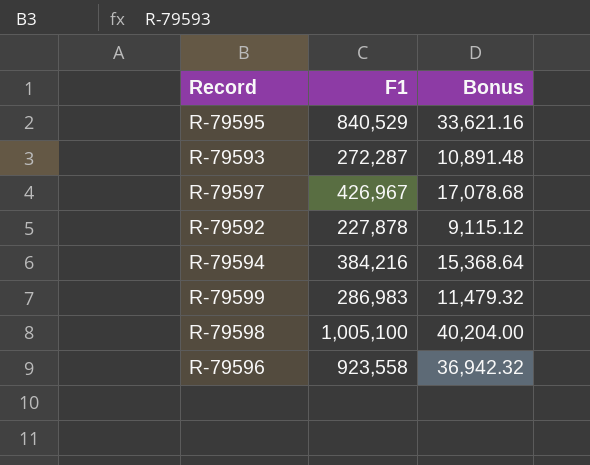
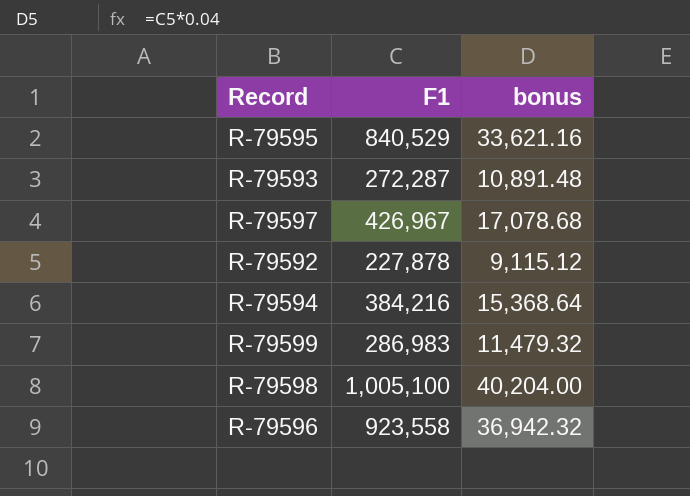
column name: Bonus -> bonus

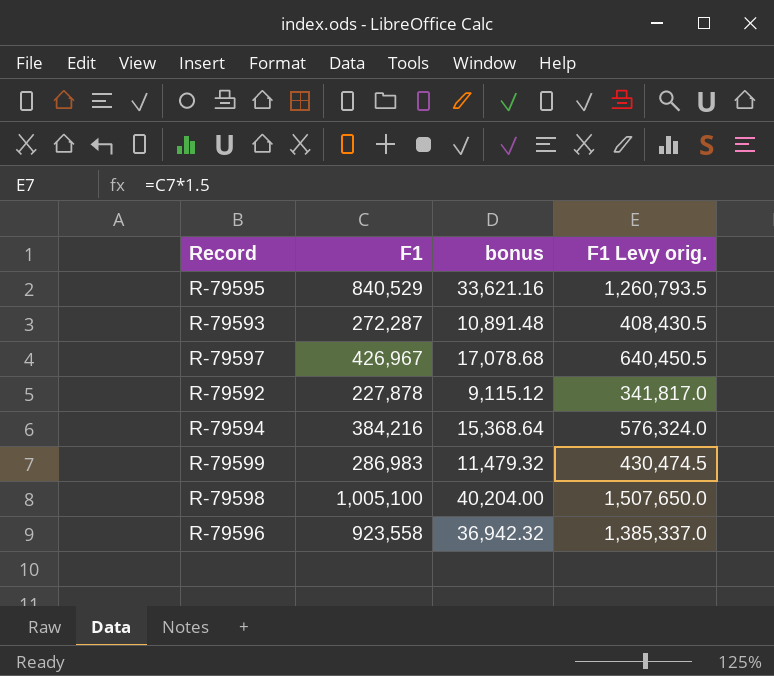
column F1 Levy orig. | formula: none -> [F1] * 1.5

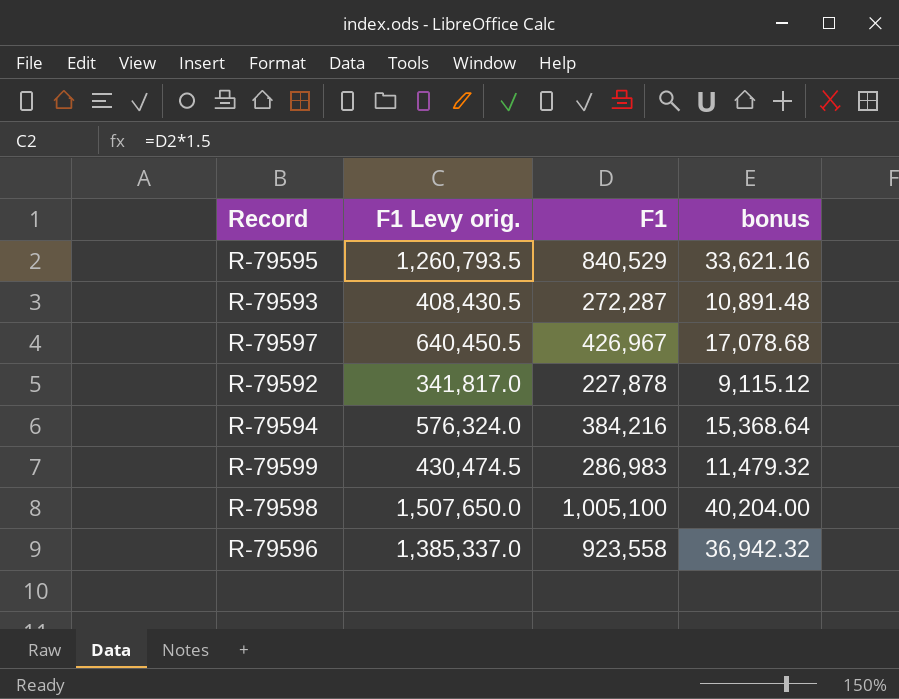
column F1 Levy orig. | position: 4 -> 2

